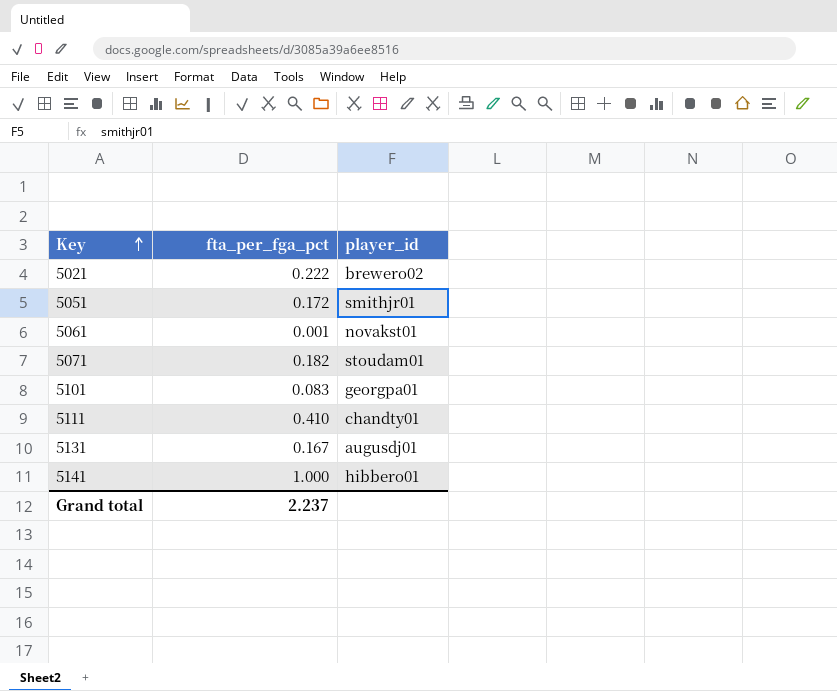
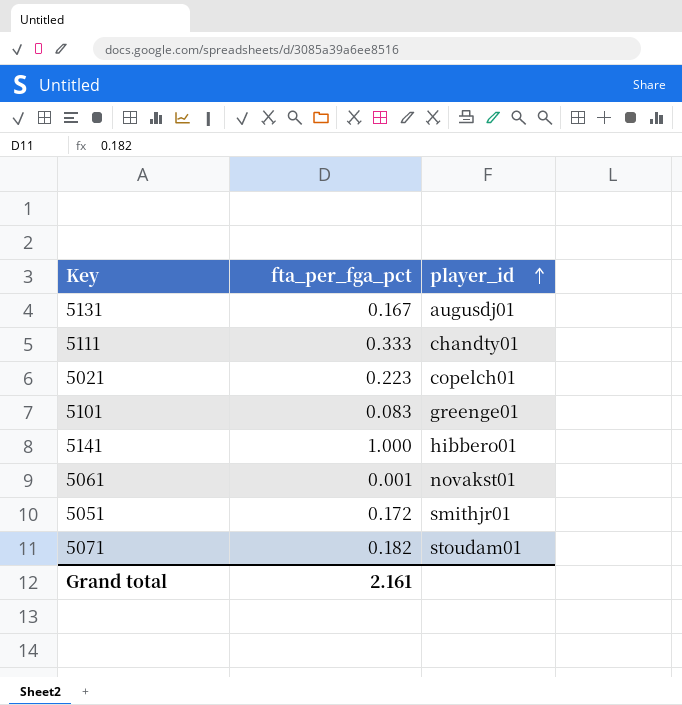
row order: Key ascending -> player_id ascending
5111 | fta_per_fga_pct: 0.410 -> 0.333
5021 | fta_per_fga_pct: 0.222 -> 0.223
5021 | player_id: brewero02 -> copelch01
5101 | player_id: georgpa01 -> greenge01
Grand total | fta_per_fga_pct: 2.237 -> 2.161

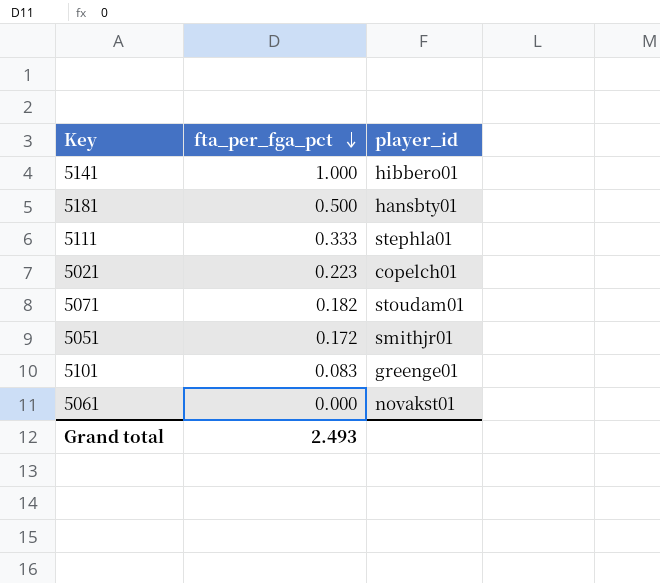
row order: player_id ascending -> fta_per_fga_pct descending
row 5131: 0.167 | augusdj01 -> none
row 5181: none -> 0.500 | hansbty01
5111 | player_id: chandty01 -> stephla01
5061 | fta_per_fga_pct: 0.001 -> 0.000
Grand total | fta_per_fga_pct: 2.161 -> 2.493

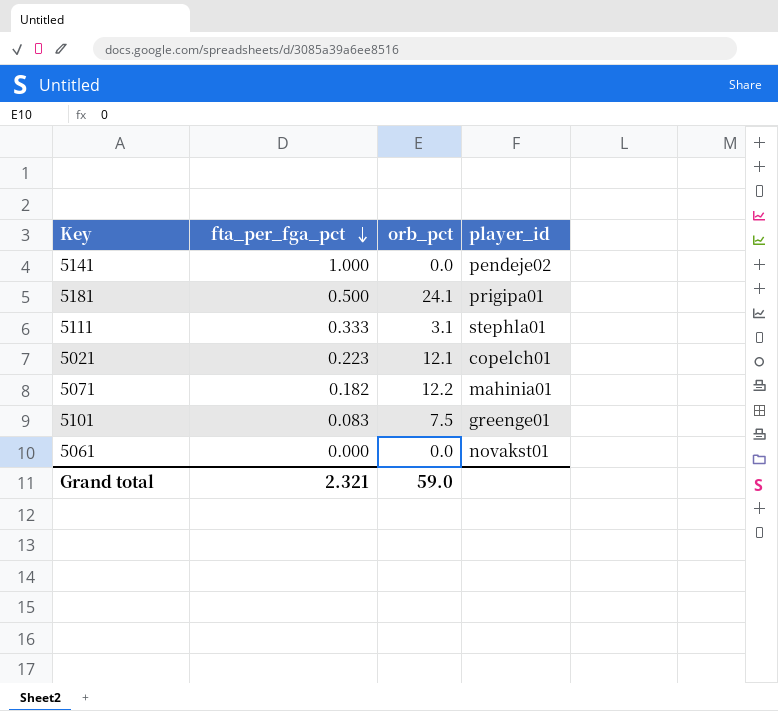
column orb_pct | position: none -> 3
row 5051: 0.172 | smithjr01 -> none
5141 | player_id: hibbero01 -> pendeje02
5181 | player_id: hansbty01 -> prigipa01
5071 | player_id: stoudam01 -> mahinia01
Grand total | fta_per_fga_pct: 2.493 -> 2.321

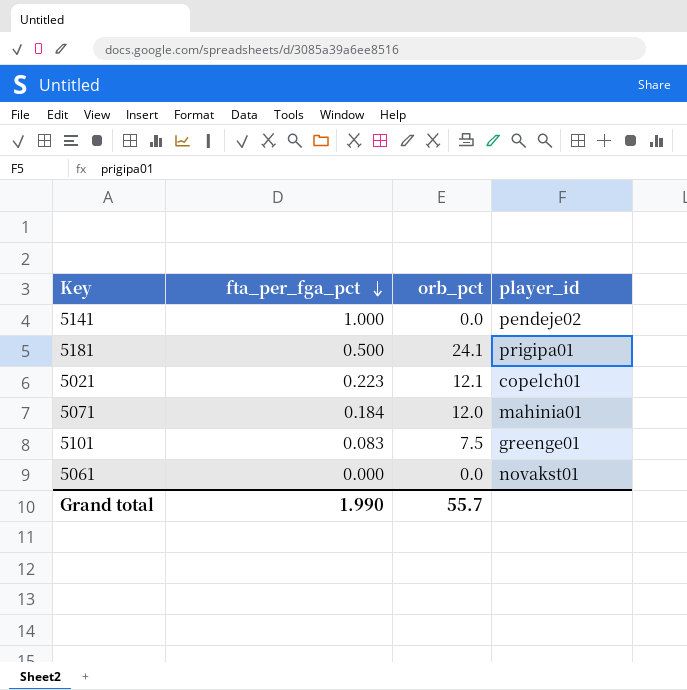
row 5111: 0.333 | 3.1 | stephla01 -> none
5071 | fta_per_fga_pct: 0.182 -> 0.184
5071 | orb_pct: 12.2 -> 12.0
Grand total | fta_per_fga_pct: 2.321 -> 1.990
Grand total | orb_pct: 59.0 -> 55.7

